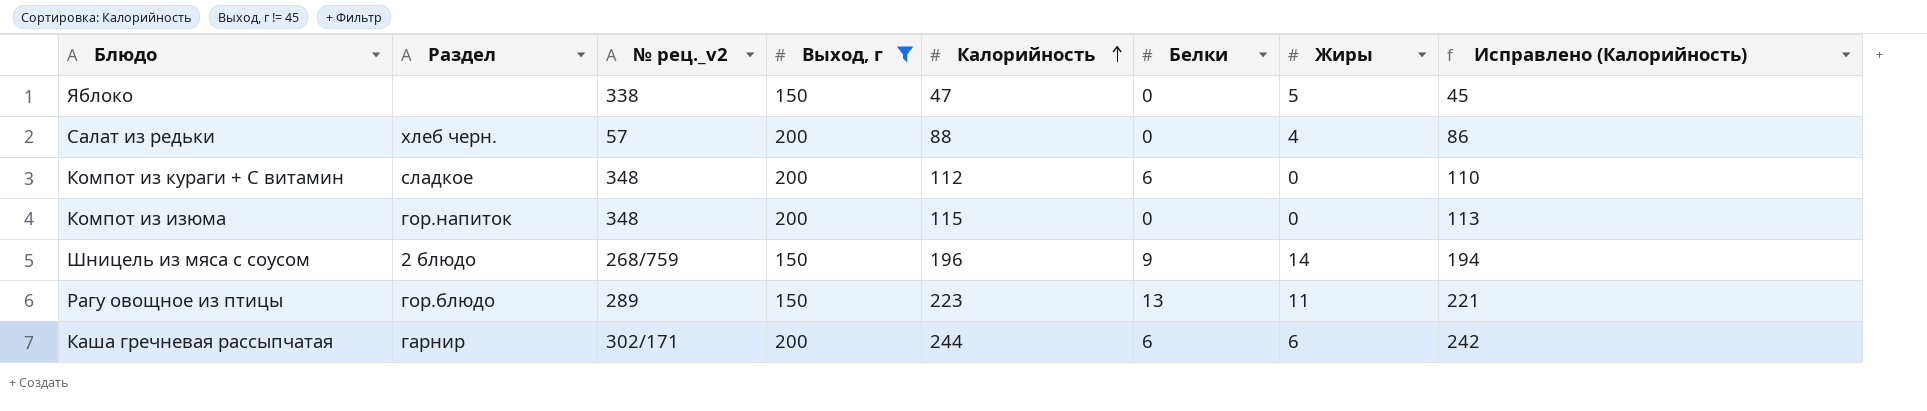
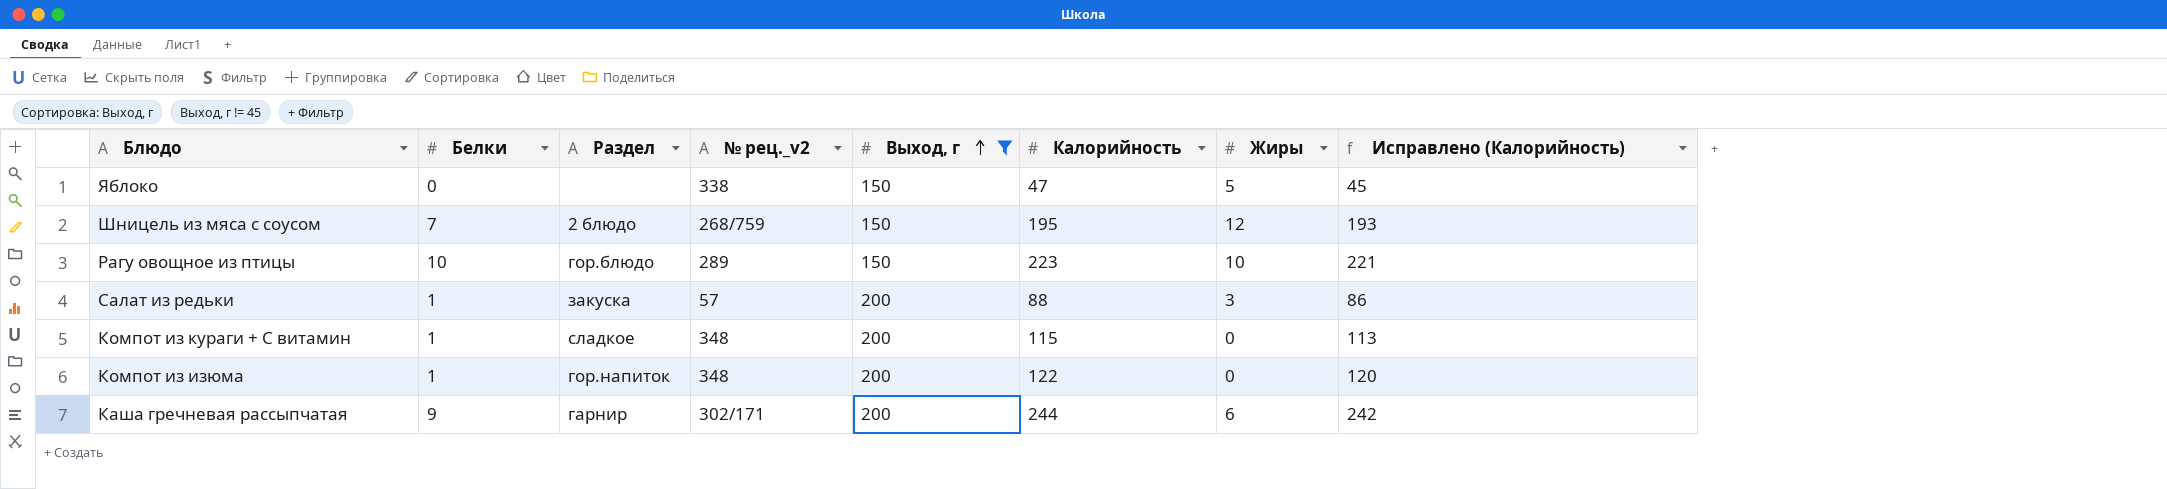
row order: Калорийность ascending -> Выход, г ascending
column Белки | position: 6 -> 2
Шницель из мяса с соусом | Белки: 9 -> 7
Шницель из мяса с соусом | Калорийность: 196 -> 195
Шницель из мяса с соусом | Жиры: 14 -> 12
Шницель из мяса с соусом | Исправлено (Калорийность): 194 -> 193
Рагу овощное из птицы | Белки: 13 -> 10
Рагу овощное из птицы | Жиры: 11 -> 10
Салат из редьки | Белки: 0 -> 1
Салат из редьки | Раздел: хлеб черн. -> закуска
Салат из редьки | Жиры: 4 -> 3
Компот из кураги + С витамин | Белки: 6 -> 1
Компот из кураги + С витамин | Калорийность: 112 -> 115
Компот из кураги + С витамин | Исправлено (Калорийность): 110 -> 113
Компот из изюма | Белки: 0 -> 1
Компот из изюма | Калорийность: 115 -> 122
Компот из изюма | Исправлено (Калорийность): 113 -> 120
Каша гречневая рассыпчатая | Белки: 6 -> 9

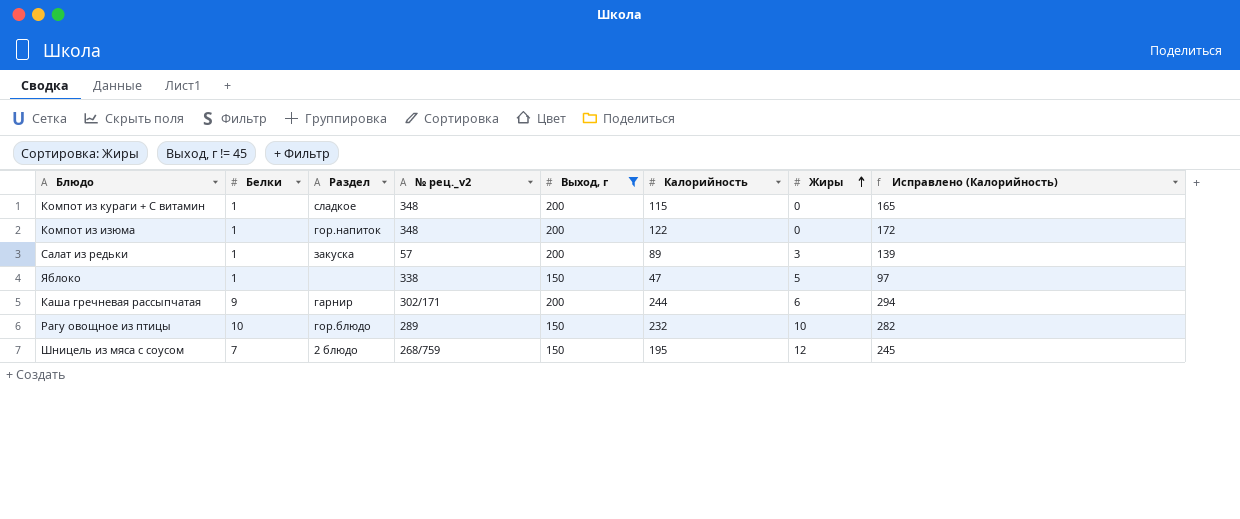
row order: Выход, г ascending -> Жиры ascending
column Исправлено (Калорийность) | formula: [Калорийность] - 2 -> [Калорийность] + 50
Салат из редьки | Калорийность: 88 -> 89
Яблоко | Белки: 0 -> 1
Рагу овощное из птицы | Калорийность: 223 -> 232

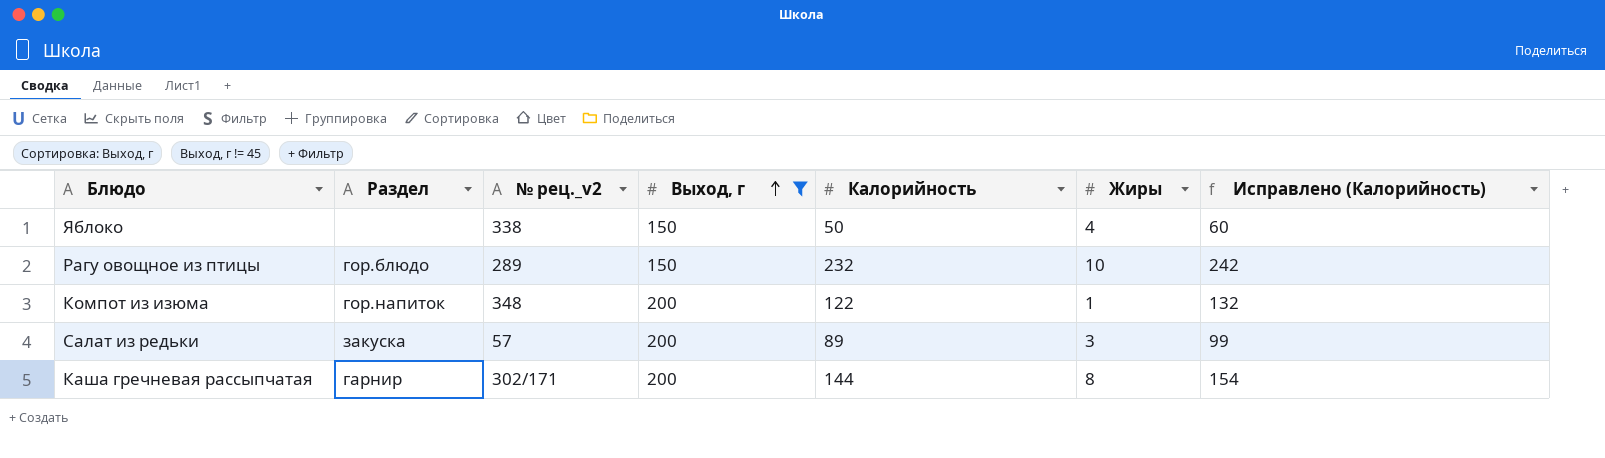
row order: Жиры ascending -> Выход, г ascending
column Белки | position: 2 -> none
column Исправлено (Калорийность) | formula: [Калорийность] + 50 -> [Калорийность] + 10
row Компот из кураги + С витамин: 1 | сладкое | 348 | 200 | 115 | 0 | 165 -> none
row Шницель из мяса с соусом: 7 | 2 блюдо | 268/759 | 150 | 195 | 12 | 245 -> none
Яблоко | Калорийность: 47 -> 50
Яблоко | Жиры: 5 -> 4
Компот из изюма | Жиры: 0 -> 1
Каша гречневая рассыпчатая | Калорийность: 244 -> 144
Каша гречневая рассыпчатая | Жиры: 6 -> 8

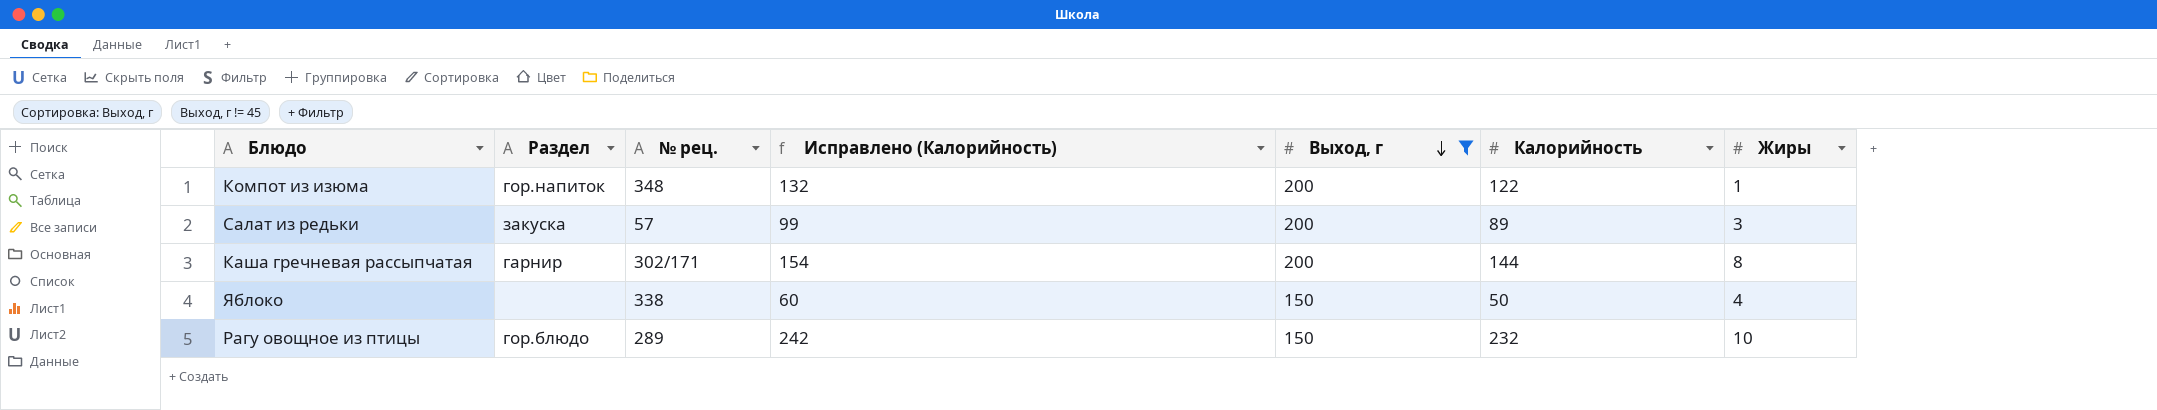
row order: Выход, г ascending -> Выход, г descending
column name: № рец._v2 -> № рец.
column Исправлено (Калорийность) | position: 7 -> 4

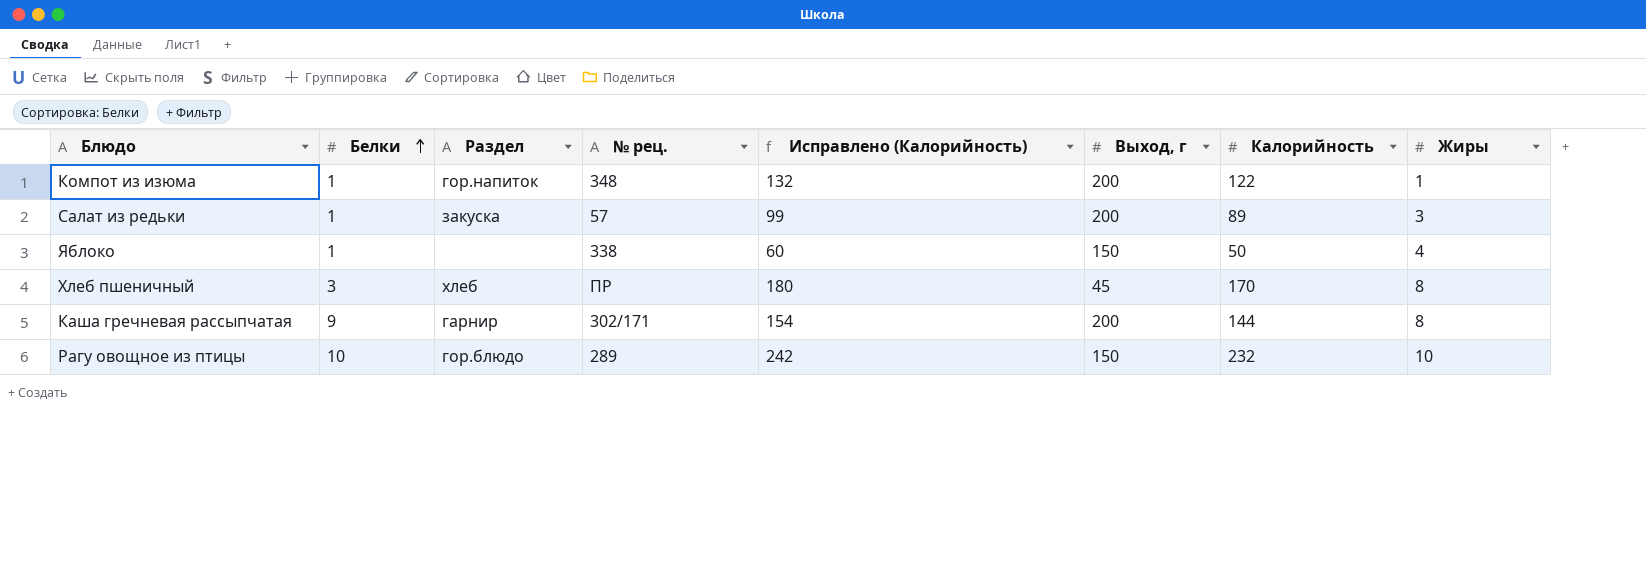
filter: Выход, г != 45 -> none
row order: Выход, г descending -> Белки ascending
column Белки | position: none -> 2

